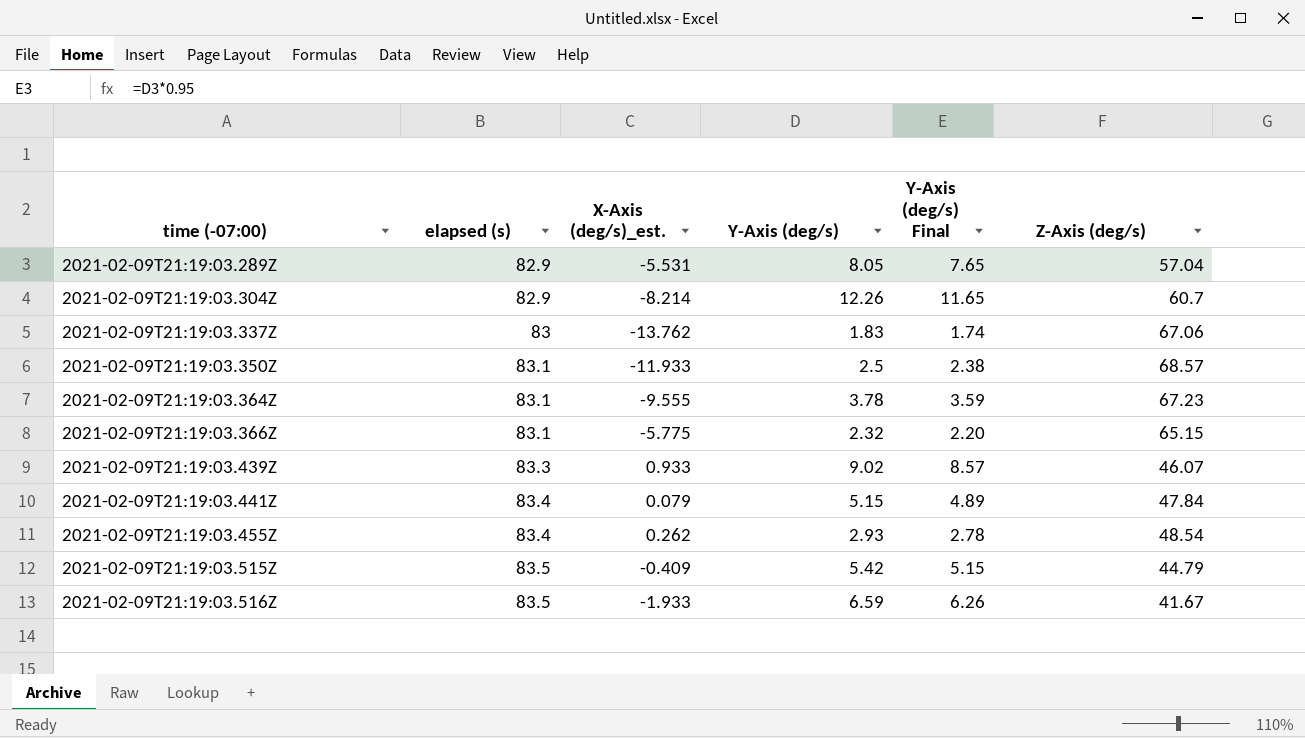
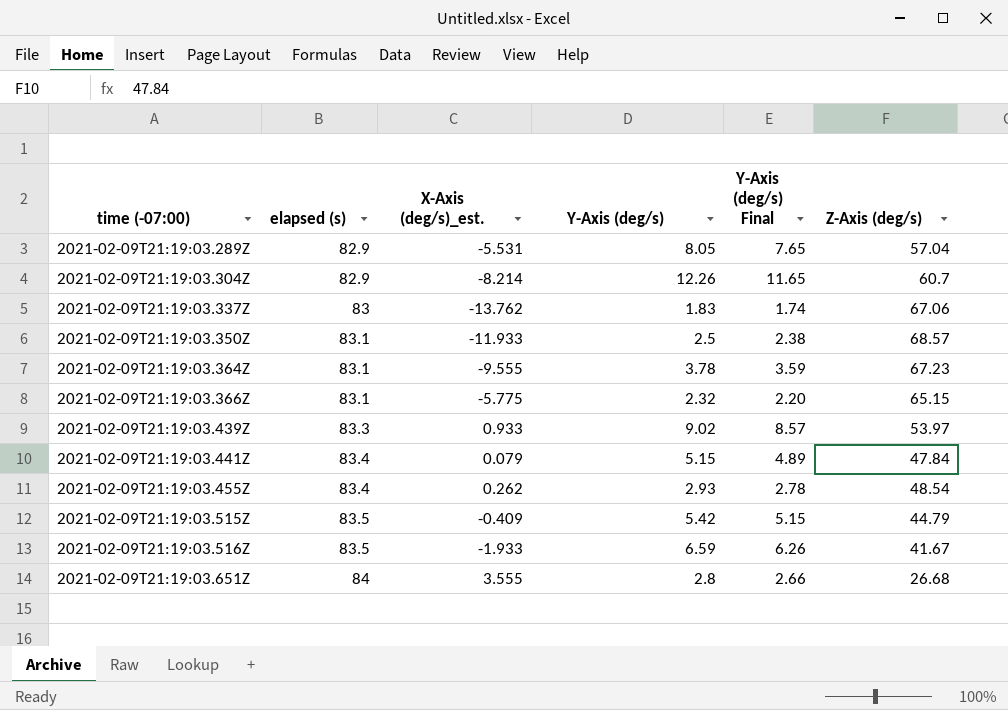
2021-02-09T21:19:03.439Z | Z-Axis (deg/s): 46.07 -> 53.97
row 2021-02-09T21:19:03.651Z: none -> 84 | 3.555 | 2.8 | 2.66 | 26.68

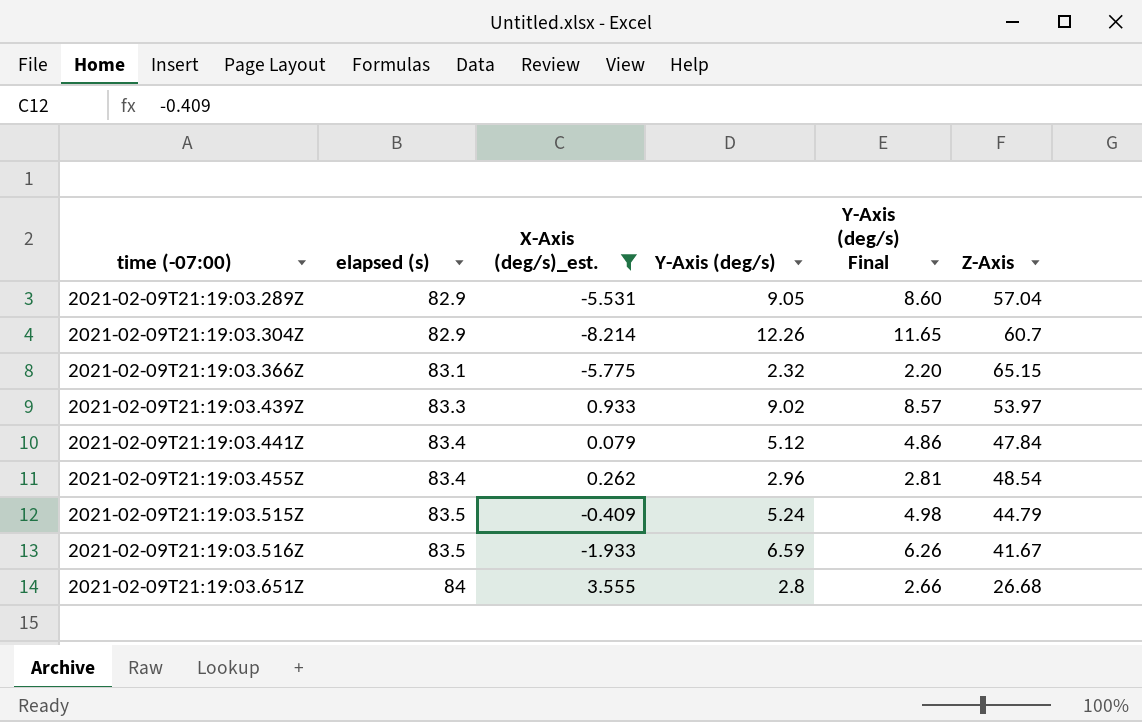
filter: none -> X-Axis (deg/s)_est. >= -8.214
column name: Z-Axis (deg/s) -> Z-Axis
2021-02-09T21:19:03.289Z | Y-Axis (deg/s): 8.05 -> 9.05
2021-02-09T21:19:03.289Z | Y-Axis (deg/s) Final: 7.65 -> 8.60
2021-02-09T21:19:03.441Z | Y-Axis (deg/s): 5.15 -> 5.12
2021-02-09T21:19:03.441Z | Y-Axis (deg/s) Final: 4.89 -> 4.86
2021-02-09T21:19:03.455Z | Y-Axis (deg/s): 2.93 -> 2.96
2021-02-09T21:19:03.455Z | Y-Axis (deg/s) Final: 2.78 -> 2.81
2021-02-09T21:19:03.515Z | Y-Axis (deg/s): 5.42 -> 5.24
2021-02-09T21:19:03.515Z | Y-Axis (deg/s) Final: 5.15 -> 4.98

